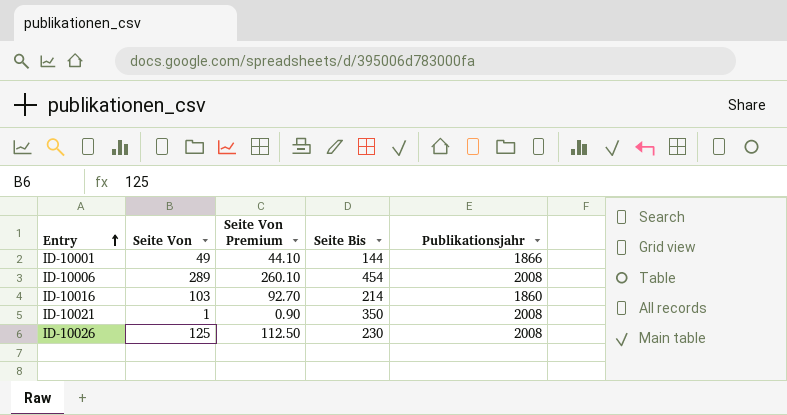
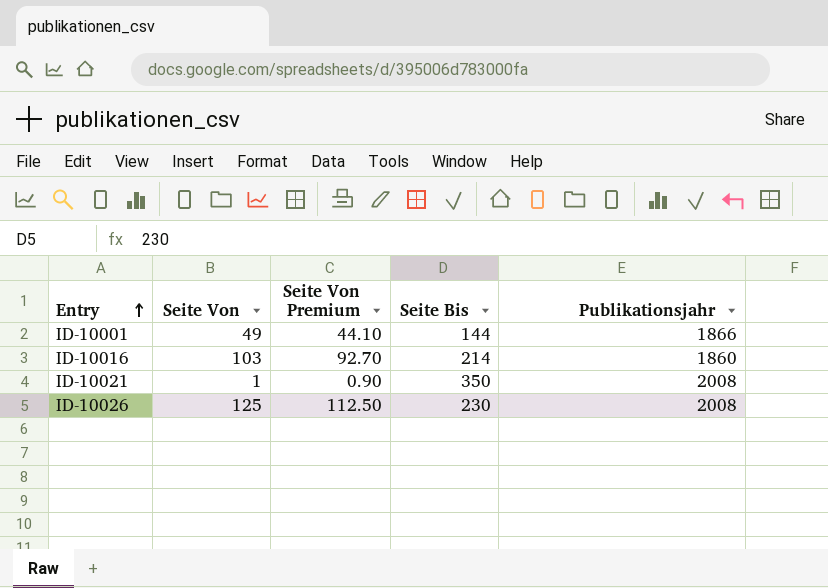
row ID-10006: 289 | 260.10 | 454 | 2008 -> none

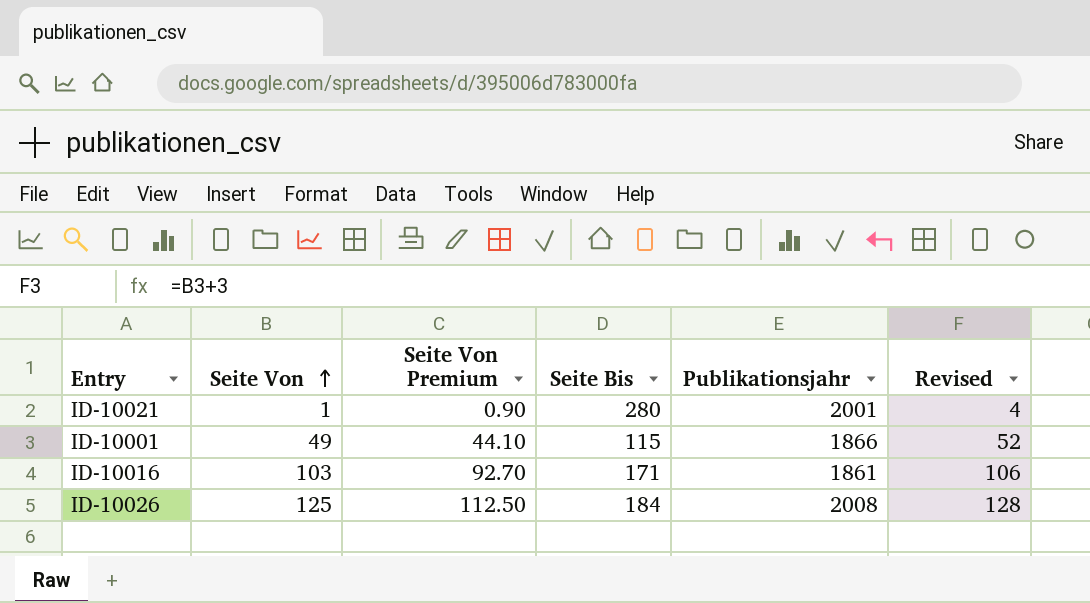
row order: Entry ascending -> Seite Von ascending
column Revised | formula: none -> [Seite Von] + 3
ID-10021 | Seite Bis: 350 -> 280
ID-10021 | Publikationsjahr: 2008 -> 2001
ID-10001 | Seite Bis: 144 -> 115
ID-10016 | Seite Bis: 214 -> 171
ID-10016 | Publikationsjahr: 1860 -> 1861
ID-10026 | Seite Bis: 230 -> 184

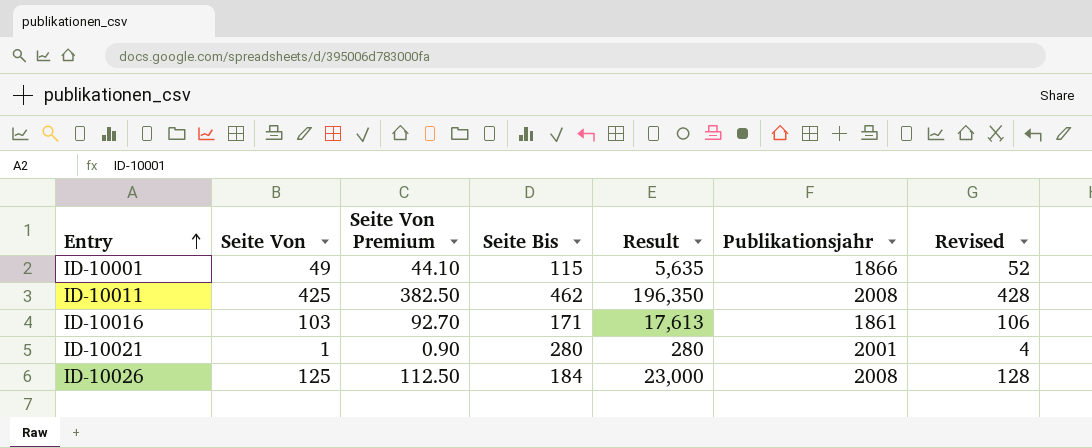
row order: Seite Von ascending -> Entry ascending
column Result | formula: none -> [Seite Von] * [Seite Bis]
row ID-10011: none -> 425 | 382.50 | 462 | 196,350 | 2008 | 428

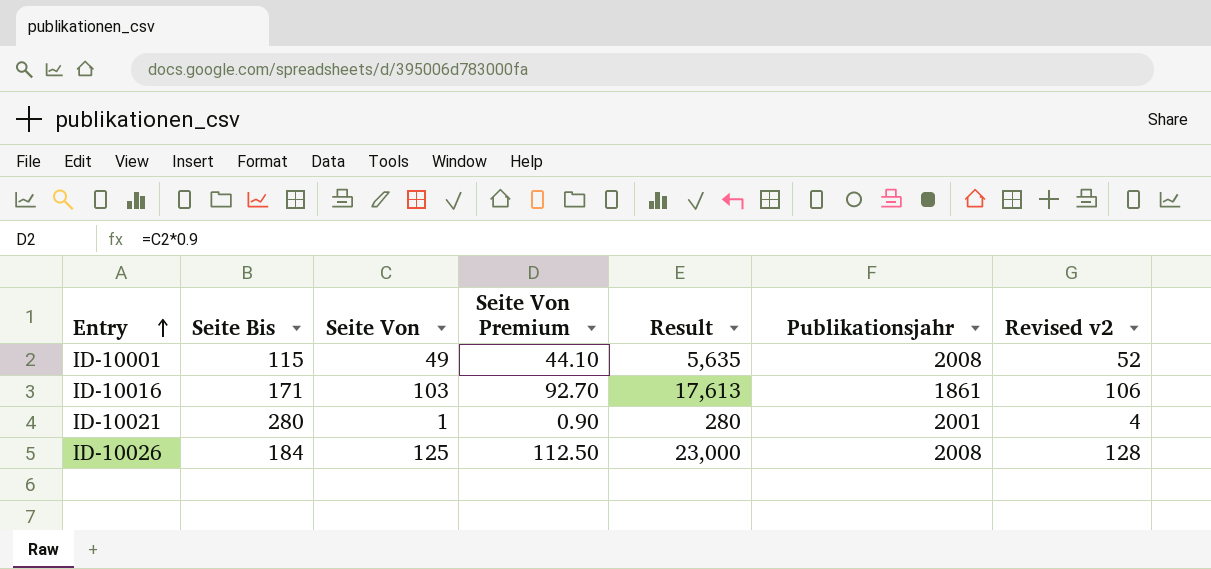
column Seite Bis | position: 4 -> 2
column name: Revised -> Revised v2
row ID-10011: 425 | 382.50 | 462 | 196,350 | 2008 | 428 -> none
ID-10001 | Publikationsjahr: 1866 -> 2008

